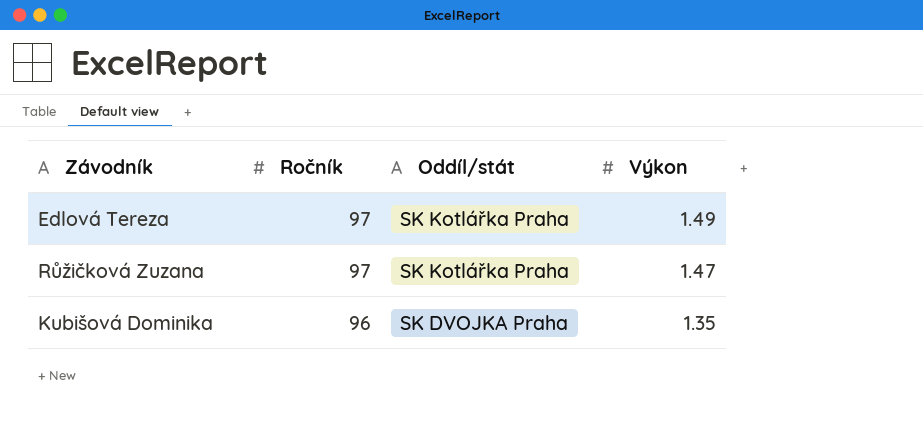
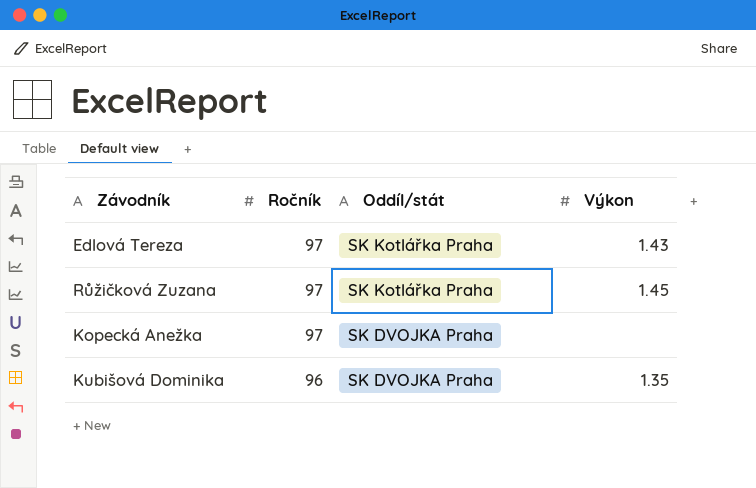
Edlová Tereza | Výkon: 1.49 -> 1.43
Růžičková Zuzana | Výkon: 1.47 -> 1.45
row Kopecká Anežka: none -> 97 | SK DVOJKA Praha | none

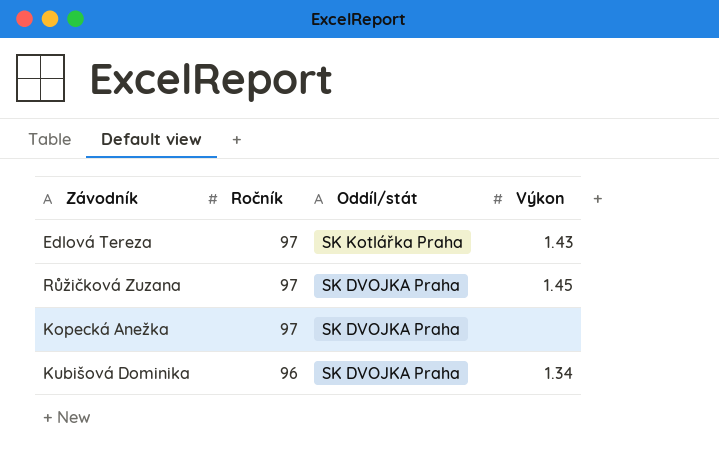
Růžičková Zuzana | Oddíl/stát: SK Kotlářka Praha -> SK DVOJKA Praha
Kubišová Dominika | Výkon: 1.35 -> 1.34

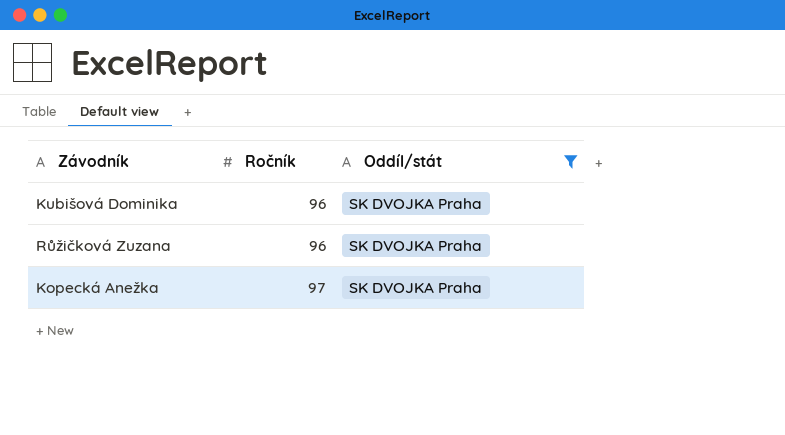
filter: none -> Oddíl/stát = SK DVOJKA Praha
row order: Ročník descending -> Ročník ascending
column Výkon | position: 4 -> none
Růžičková Zuzana | Ročník: 97 -> 96

